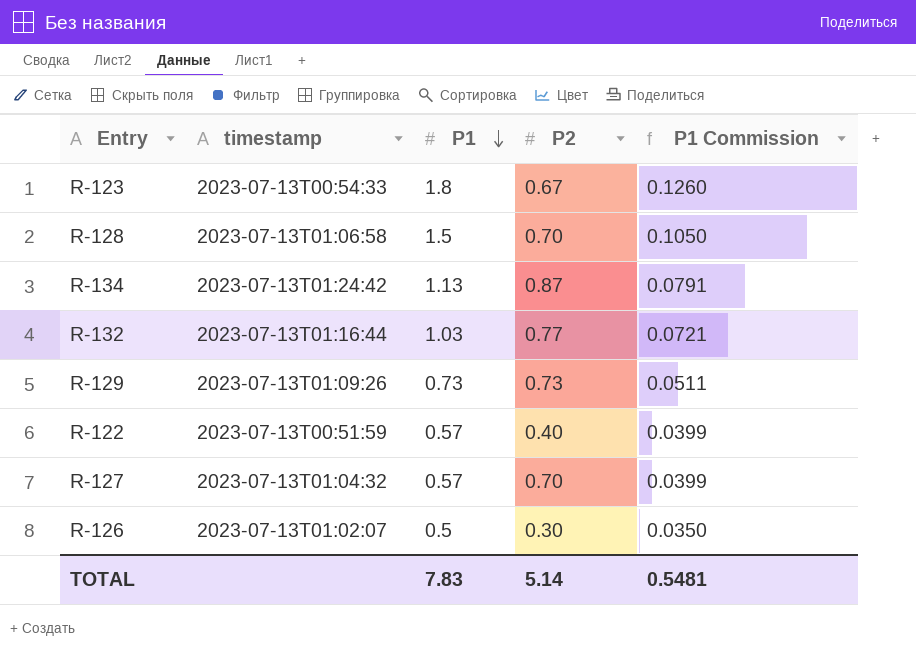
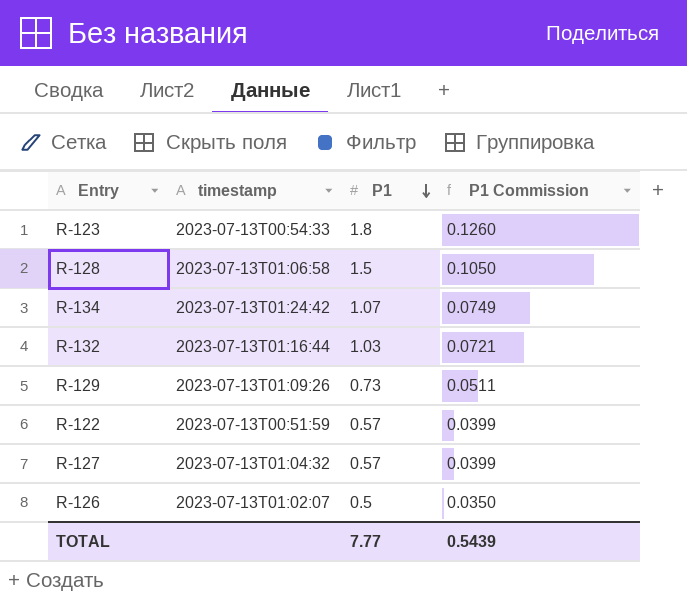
column P2 | position: 4 -> none
R-134 | P1: 1.13 -> 1.07
R-134 | P1 Commission: 0.0791 -> 0.0749
TOTAL | P1: 7.83 -> 7.77
TOTAL | P1 Commission: 0.5481 -> 0.5439

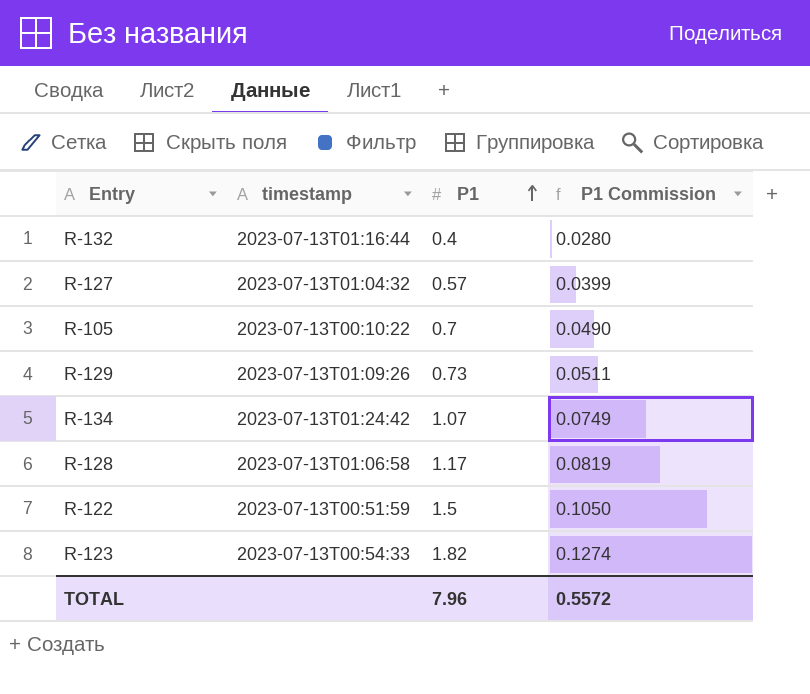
row order: P1 descending -> P1 ascending
row R-126: 2023-07-13T01:02:07 | 0.5 | 0.0350 -> none
R-132 | P1: 1.03 -> 0.4
R-132 | P1 Commission: 0.0721 -> 0.0280
row R-105: none -> 2023-07-13T00:10:22 | 0.7 | 0.0490
R-128 | P1: 1.5 -> 1.17
R-128 | P1 Commission: 0.1050 -> 0.0819
R-122 | P1: 0.57 -> 1.5
R-122 | P1 Commission: 0.0399 -> 0.1050
R-123 | P1: 1.8 -> 1.82
R-123 | P1 Commission: 0.1260 -> 0.1274
TOTAL | P1: 7.77 -> 7.96
TOTAL | P1 Commission: 0.5439 -> 0.5572

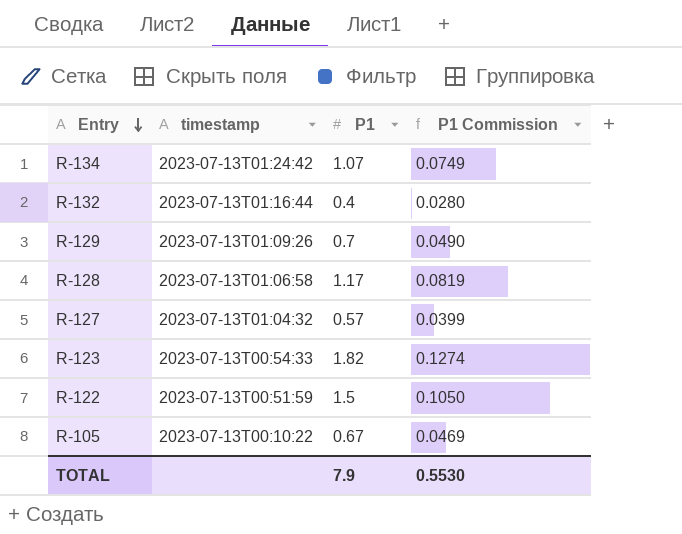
row order: P1 ascending -> Entry descending
R-129 | P1: 0.73 -> 0.7
R-129 | P1 Commission: 0.0511 -> 0.0490
R-105 | P1: 0.7 -> 0.67
R-105 | P1 Commission: 0.0490 -> 0.0469
TOTAL | P1: 7.96 -> 7.9
TOTAL | P1 Commission: 0.5572 -> 0.5530

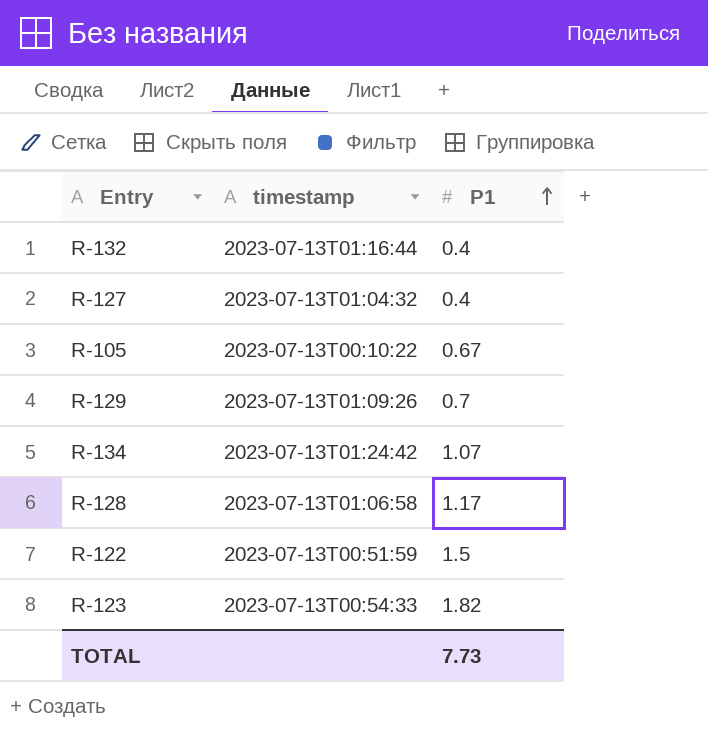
row order: Entry descending -> P1 ascending
column P1 Commission | formula: [P1] * 0.07 -> none
R-127 | P1: 0.57 -> 0.4
TOTAL | P1: 7.9 -> 7.73

